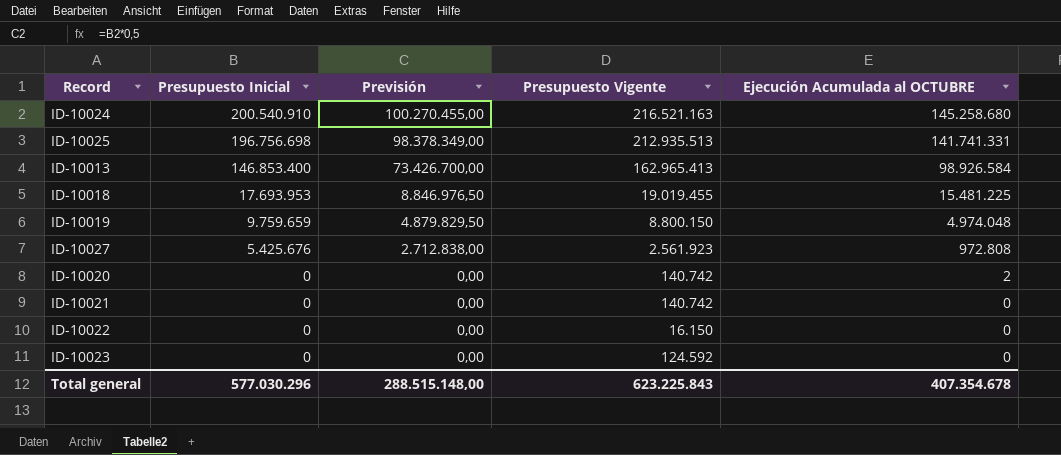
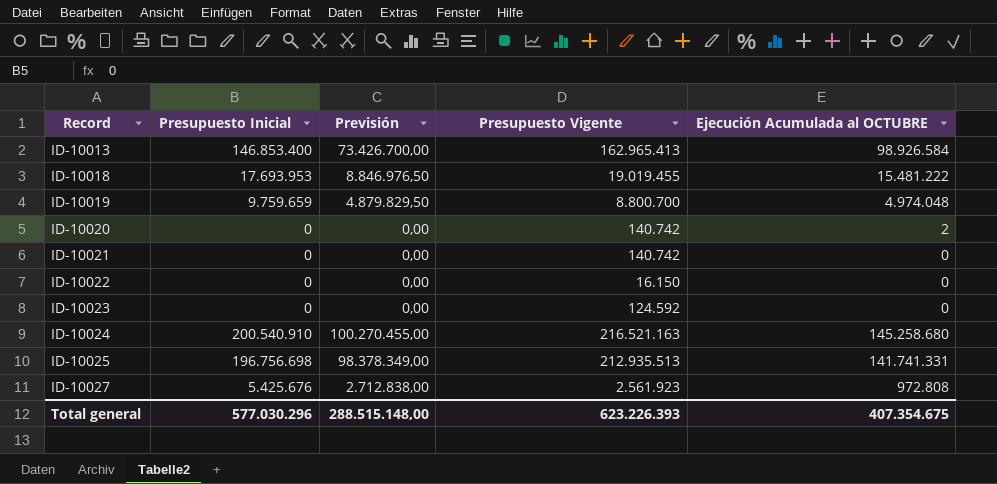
row order: Presupuesto Inicial descending -> Record ascending
ID-10018 | Ejecución Acumulada al OCTUBRE: 15.481.225 -> 15.481.222
ID-10019 | Presupuesto Vigente: 8.800.150 -> 8.800.700
Total general | Presupuesto Vigente: 623.225.843 -> 623.226.393
Total general | Ejecución Acumulada al OCTUBRE: 407.354.678 -> 407.354.675

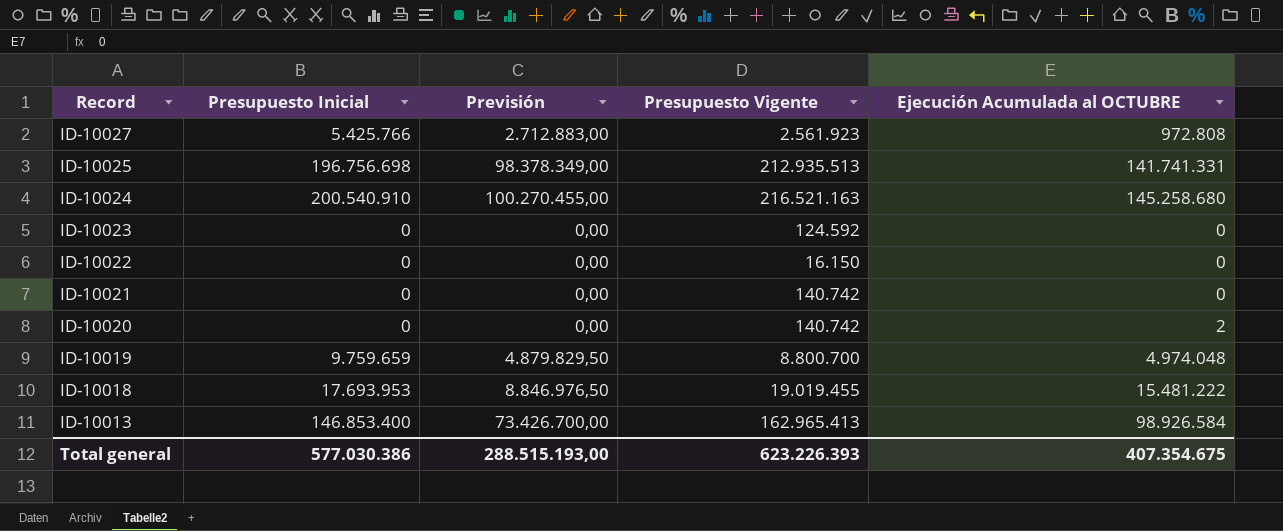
row order: Record ascending -> Record descending
ID-10027 | Presupuesto Inicial: 5.425.676 -> 5.425.766
ID-10027 | Previsión: 2.712.838,00 -> 2.712.883,00
Total general | Presupuesto Inicial: 577.030.296 -> 577.030.386
Total general | Previsión: 288.515.148,00 -> 288.515.193,00

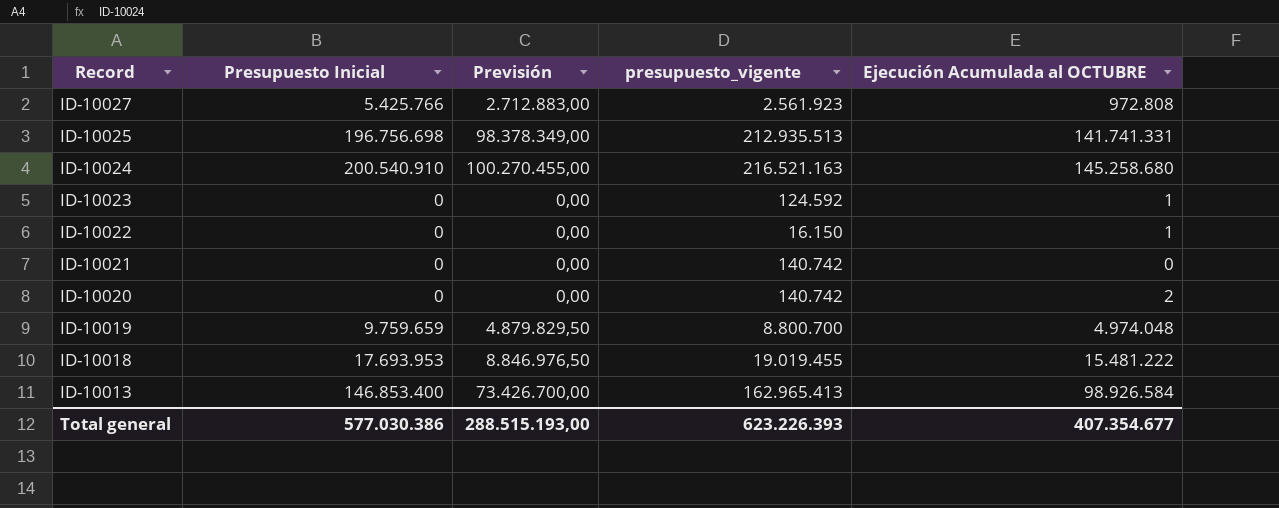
column name: Presupuesto Vigente -> presupuesto_vigente
ID-10023 | Ejecución Acumulada al OCTUBRE: 0 -> 1
ID-10022 | Ejecución Acumulada al OCTUBRE: 0 -> 1
Total general | Ejecución Acumulada al OCTUBRE: 407.354.675 -> 407.354.677

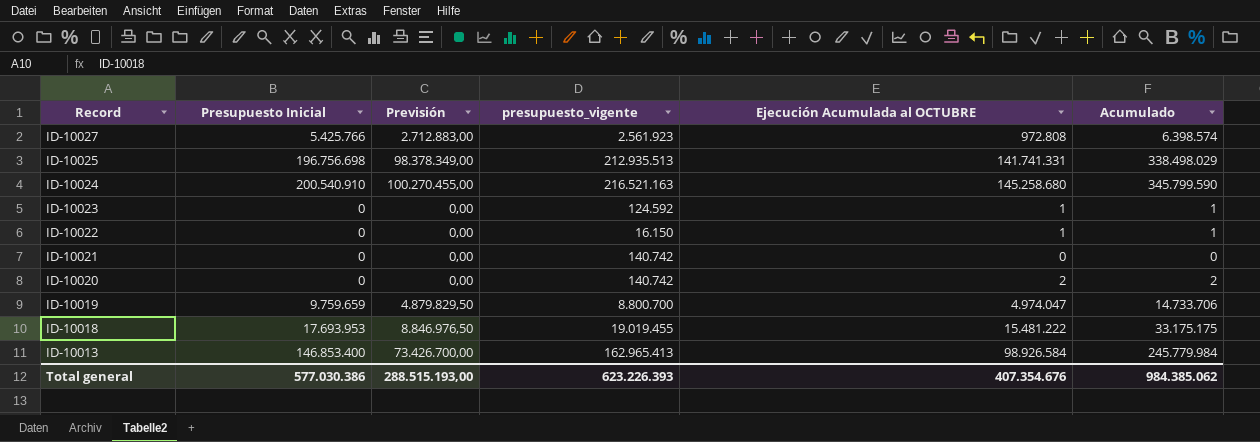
column Acumulado | formula: none -> [Presupuesto Inicial] + [Ejecución Acumulada al OCTUBRE]
ID-10019 | Ejecución Acumulada al OCTUBRE: 4.974.048 -> 4.974.047
Total general | Ejecución Acumulada al OCTUBRE: 407.354.677 -> 407.354.676

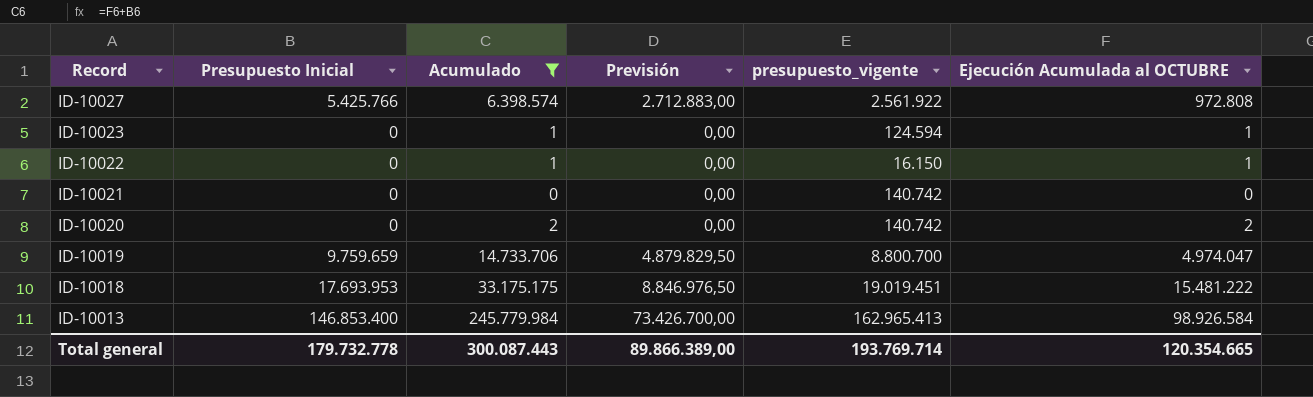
filter: none -> Acumulado <= 245.779.984
column Acumulado | position: 6 -> 3
ID-10027 | presupuesto_vigente: 2.561.923 -> 2.561.922
ID-10023 | presupuesto_vigente: 124.592 -> 124.594
ID-10018 | presupuesto_vigente: 19.019.455 -> 19.019.451
Total general | Presupuesto Inicial: 577.030.386 -> 179.732.778
Total general | Acumulado: 984.385.062 -> 300.087.443
Total general | Previsión: 288.515.193,00 -> 89.866.389,00
Total general | presupuesto_vigente: 623.226.393 -> 193.769.714
Total general | Ejecución Acumulada al OCTUBRE: 407.354.676 -> 120.354.665

